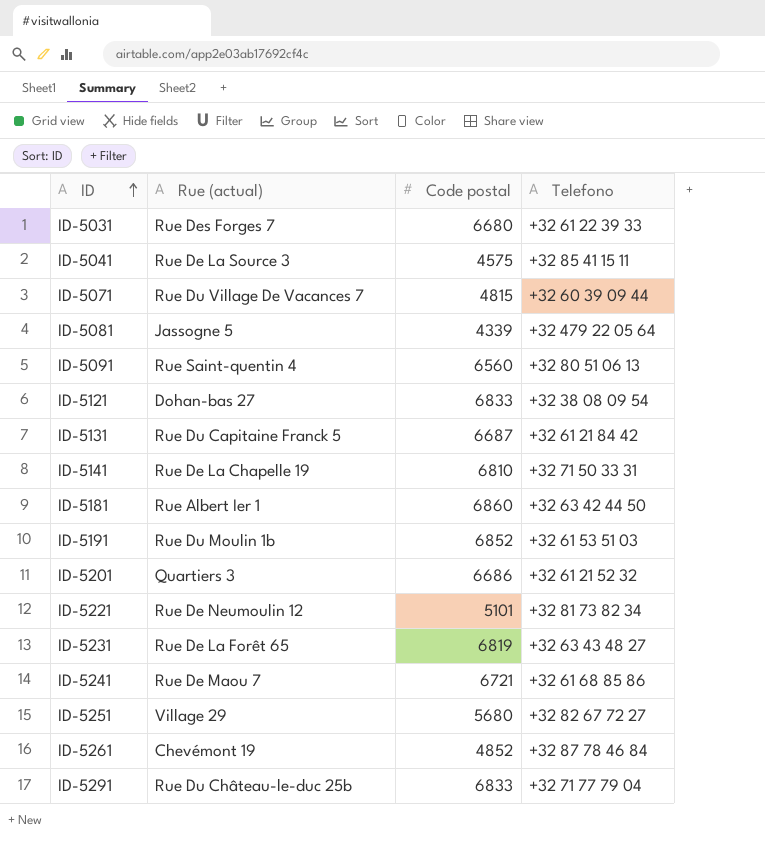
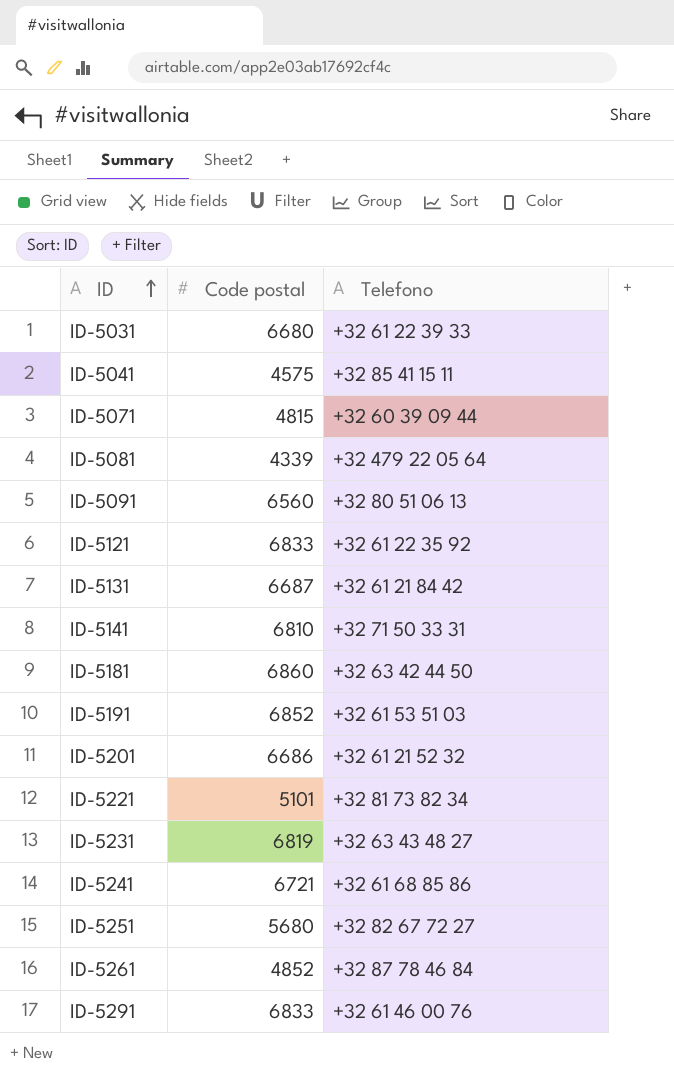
column Rue (actual) | position: 2 -> none
ID-5121 | Telefono: +32 38 08 09 54 -> +32 61 22 35 92
ID-5291 | Telefono: +32 71 77 79 04 -> +32 61 46 00 76

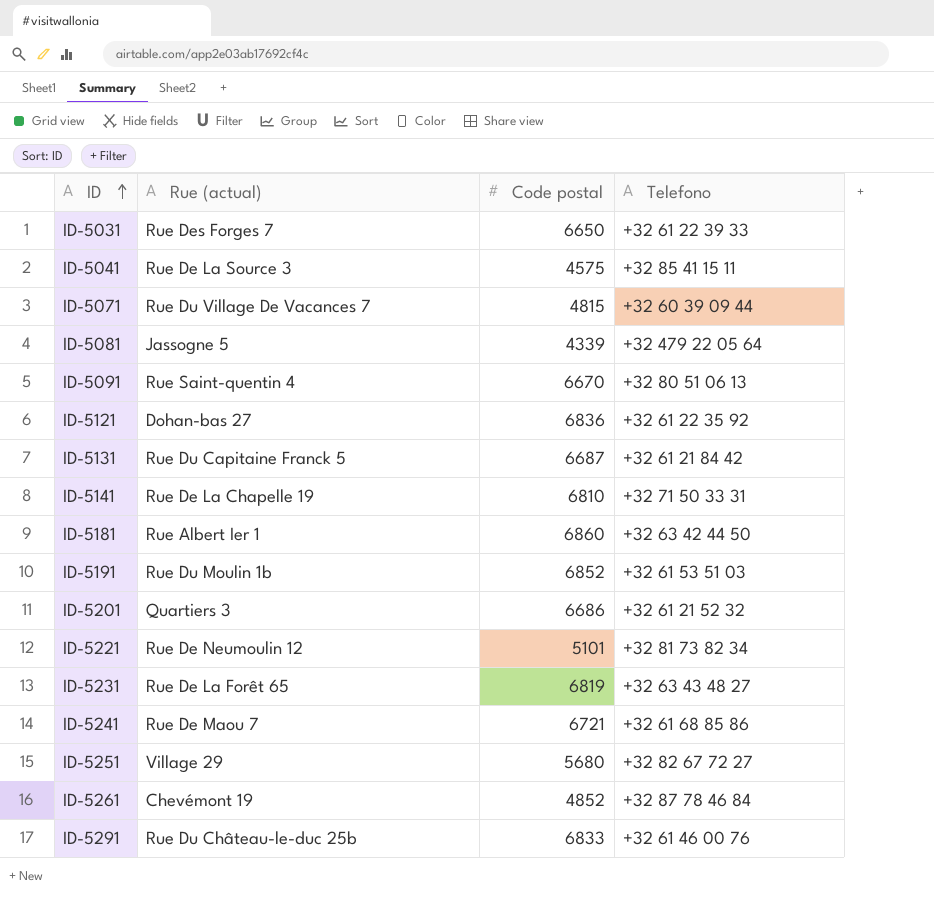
column Rue (actual) | position: none -> 2
ID-5031 | Code postal: 6680 -> 6650
ID-5091 | Code postal: 6560 -> 6670
ID-5121 | Code postal: 6833 -> 6836

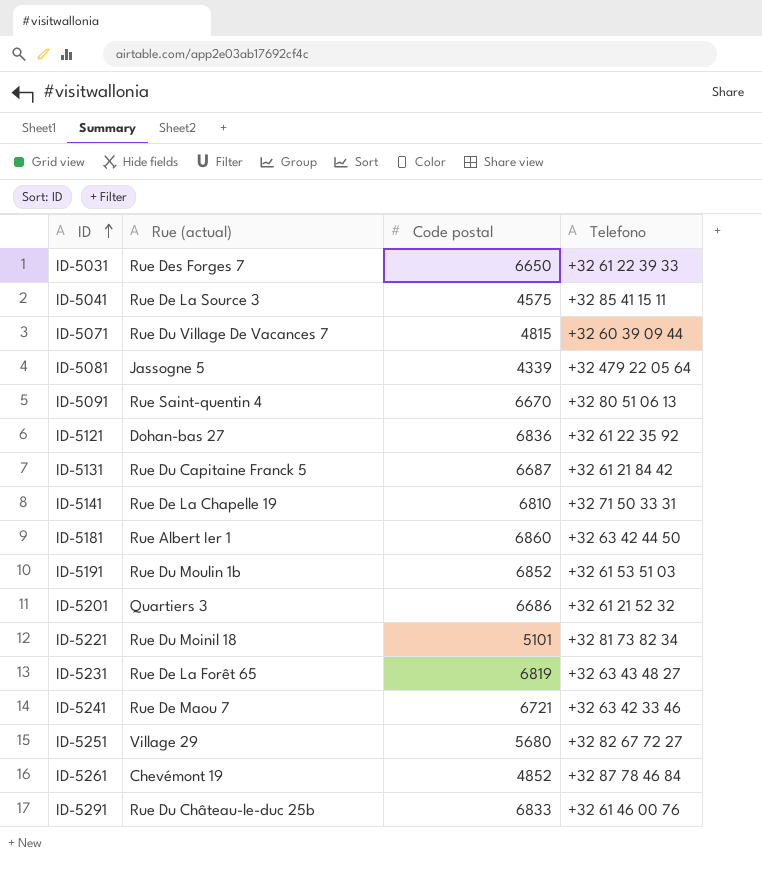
ID-5221 | Rue (actual): Rue De Neumoulin 12 -> Rue Du Moinil 18
ID-5241 | Telefono: +32 61 68 85 86 -> +32 63 42 33 46

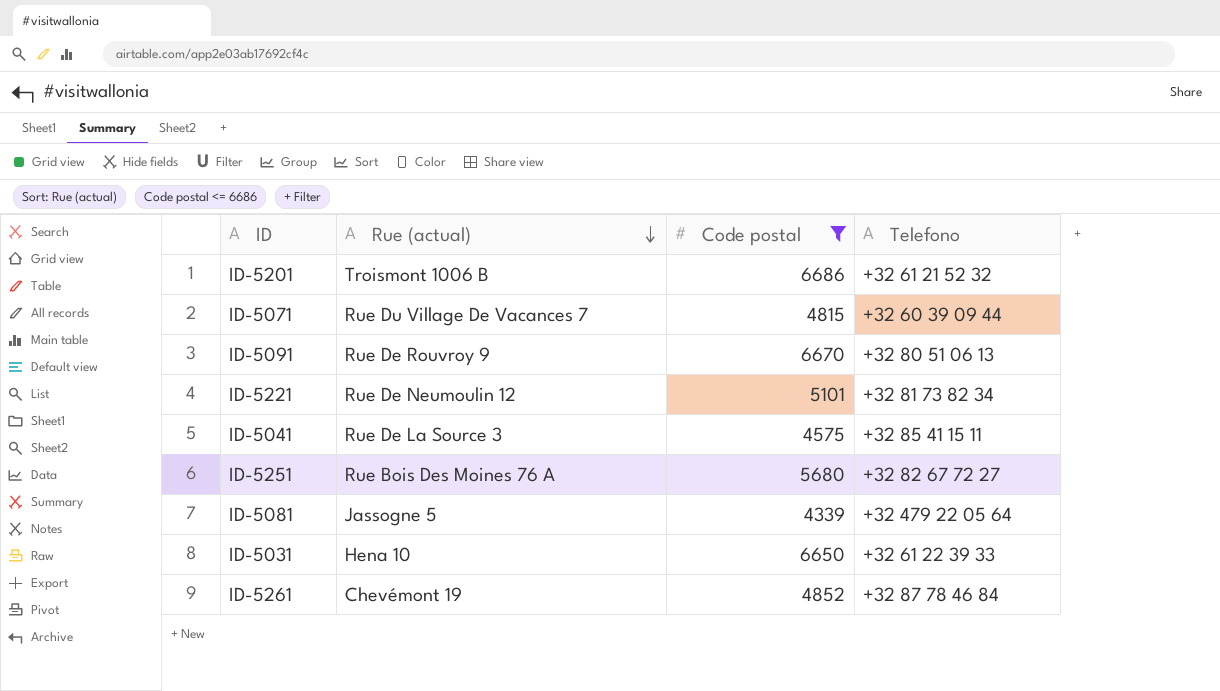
filter: none -> Code postal <= 6686
row order: ID ascending -> Rue (actual) descending
ID-5201 | Rue (actual): Quartiers 3 -> Troismont 1006 B
ID-5091 | Rue (actual): Rue Saint-quentin 4 -> Rue De Rouvroy 9
ID-5221 | Rue (actual): Rue Du Moinil 18 -> Rue De Neumoulin 12
ID-5251 | Rue (actual): Village 29 -> Rue Bois Des Moines 76 A
ID-5031 | Rue (actual): Rue Des Forges 7 -> Hena 10

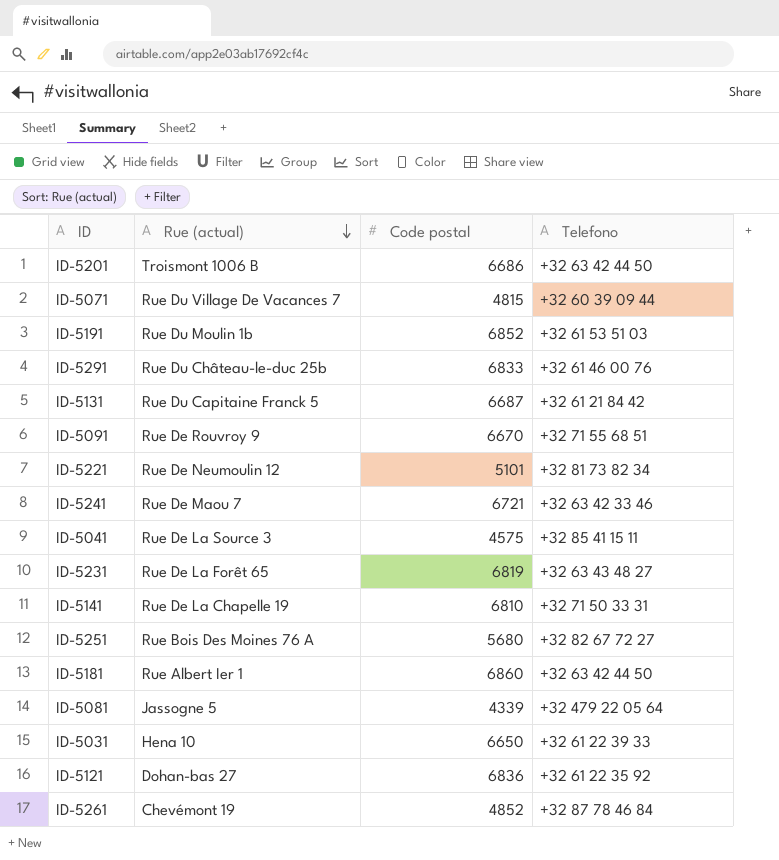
filter: Code postal <= 6686 -> none
ID-5201 | Telefono: +32 61 21 52 32 -> +32 63 42 44 50
ID-5091 | Telefono: +32 80 51 06 13 -> +32 71 55 68 51

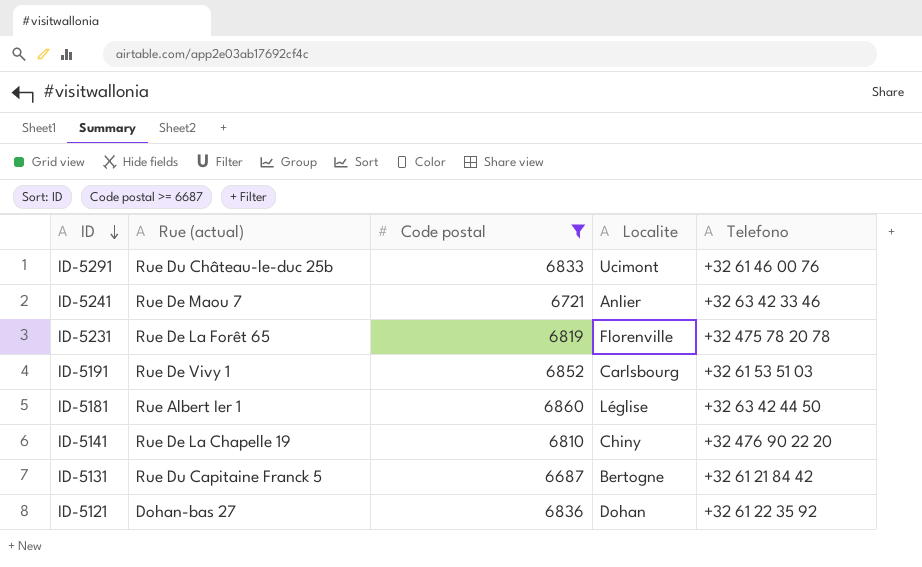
filter: none -> Code postal >= 6687
row order: Rue (actual) descending -> ID descending
column Localite | position: none -> 4
ID-5231 | Telefono: +32 63 43 48 27 -> +32 475 78 20 78
ID-5191 | Rue (actual): Rue Du Moulin 1b -> Rue De Vivy 1
ID-5141 | Telefono: +32 71 50 33 31 -> +32 476 90 22 20

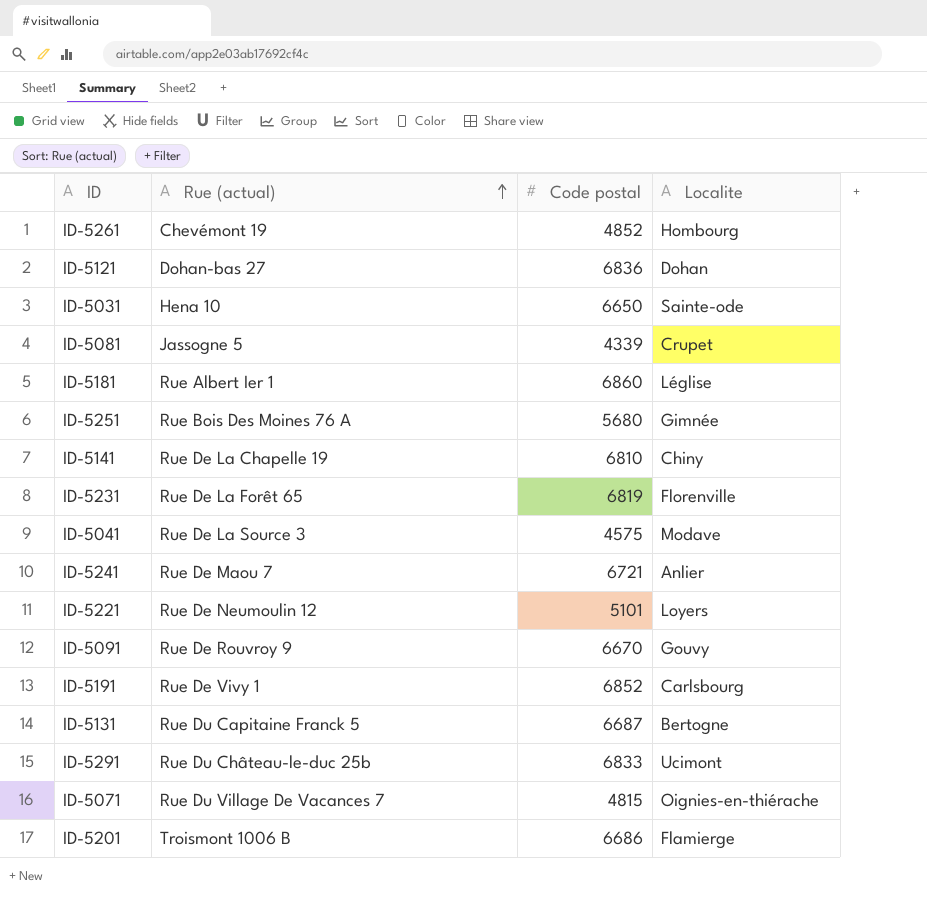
filter: Code postal >= 6687 -> none
row order: ID descending -> Rue (actual) ascending
column Telefono | position: 5 -> none

